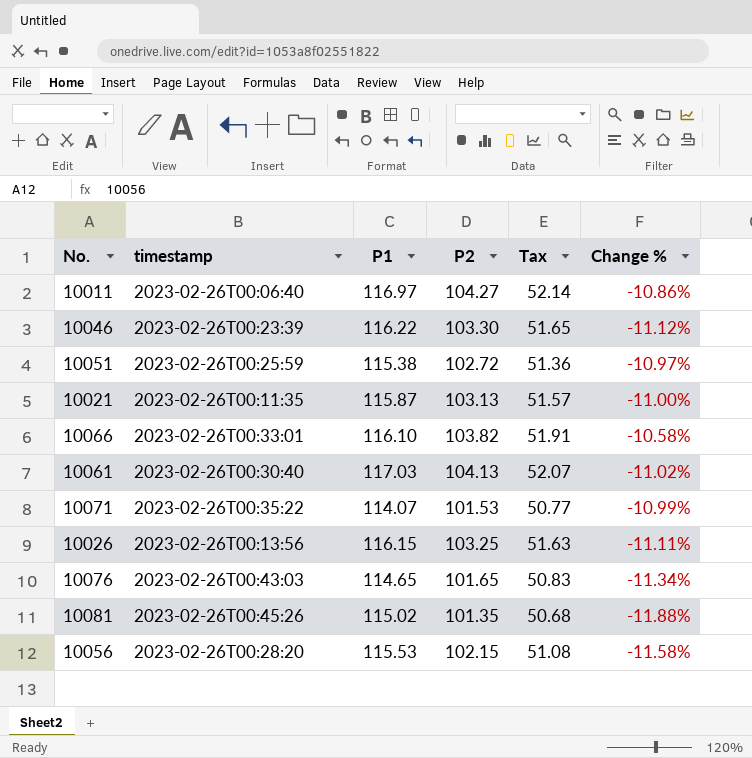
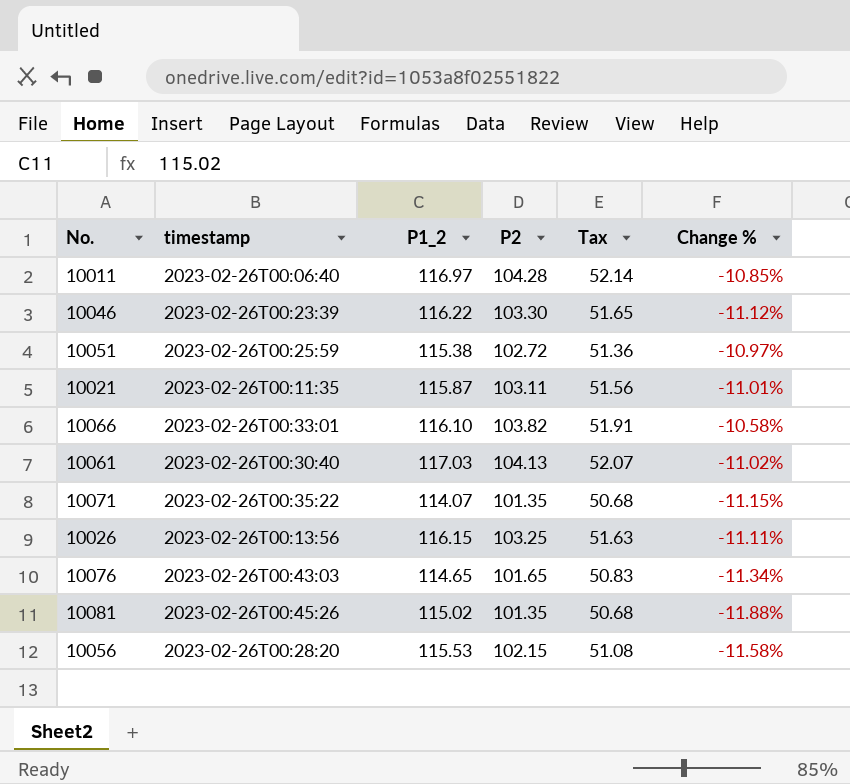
column name: P1 -> P1_2
10011 | P2: 104.27 -> 104.28
10011 | Change %: -10.86% -> -10.85%
10021 | P2: 103.13 -> 103.11
10021 | Tax: 51.57 -> 51.56
10021 | Change %: -11.00% -> -11.01%
10071 | P2: 101.53 -> 101.35
10071 | Tax: 50.77 -> 50.68
10071 | Change %: -10.99% -> -11.15%

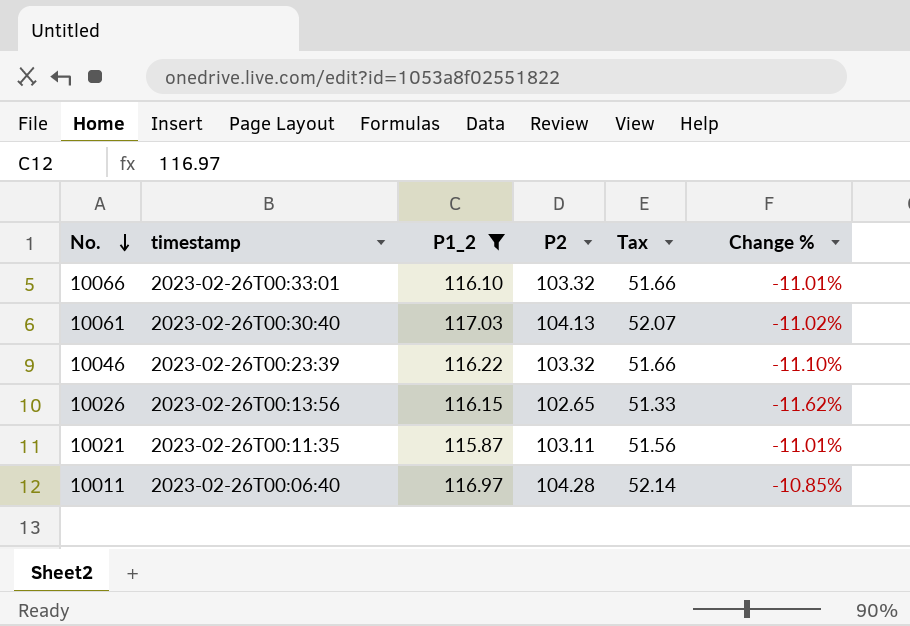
filter: none -> P1_2 >= 115.87
row order: none -> No. descending
10066 | P2: 103.82 -> 103.32
10066 | Tax: 51.91 -> 51.66
10066 | Change %: -10.58% -> -11.01%
10046 | P2: 103.30 -> 103.32
10046 | Tax: 51.65 -> 51.66
10046 | Change %: -11.12% -> -11.10%
10026 | P2: 103.25 -> 102.65
10026 | Tax: 51.63 -> 51.33
10026 | Change %: -11.11% -> -11.62%

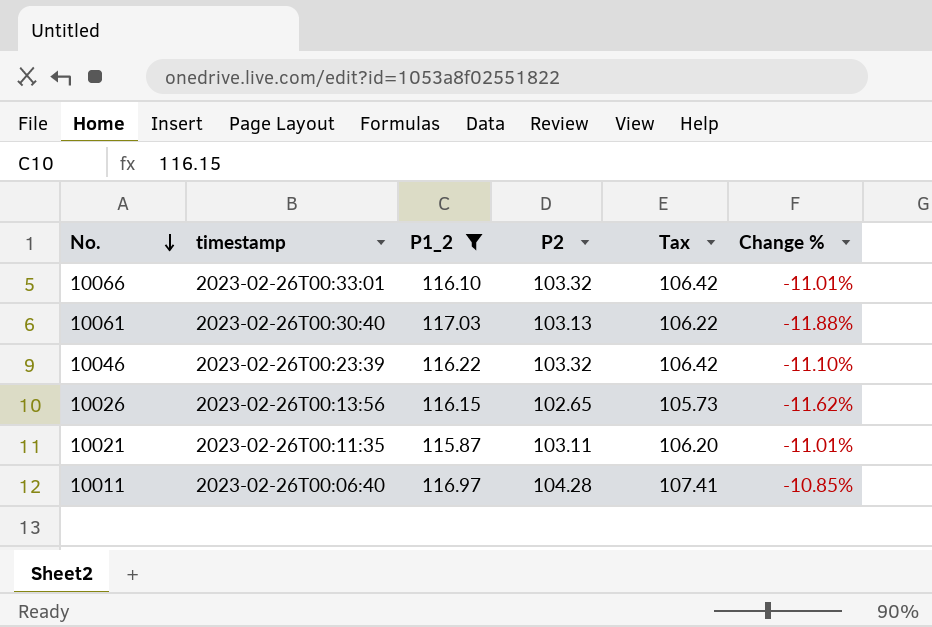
column Tax | formula: [P2] * 0.5 -> [P2] * 1.03
10061 | P2: 104.13 -> 103.13
10061 | Change %: -11.02% -> -11.88%

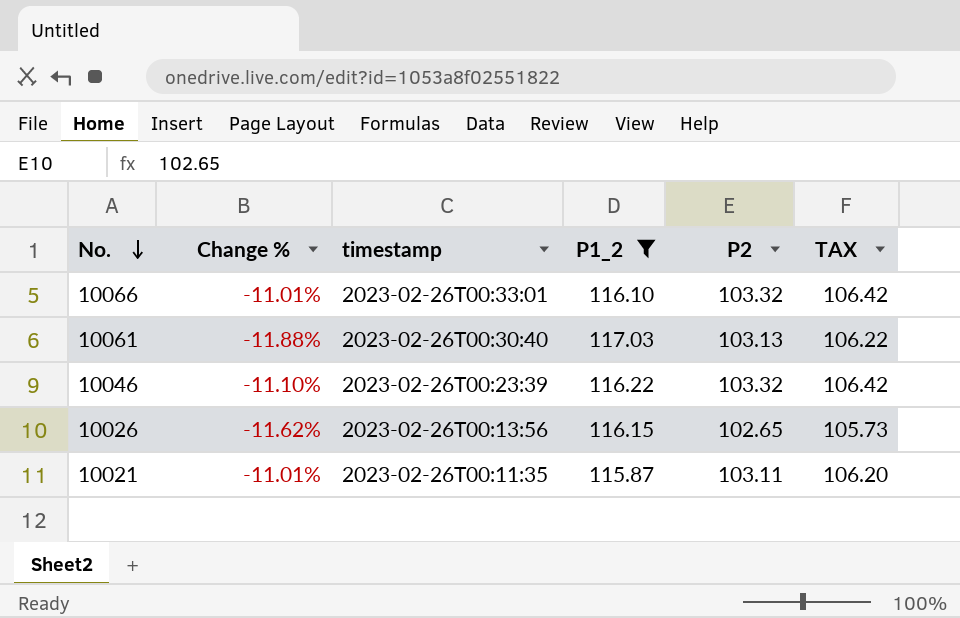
column Change % | position: 6 -> 2
column name: Tax -> TAX
row 10011: 2023-02-26T00:06:40 | 116.97 | 104.28 | 107.41 | -10.85% -> none

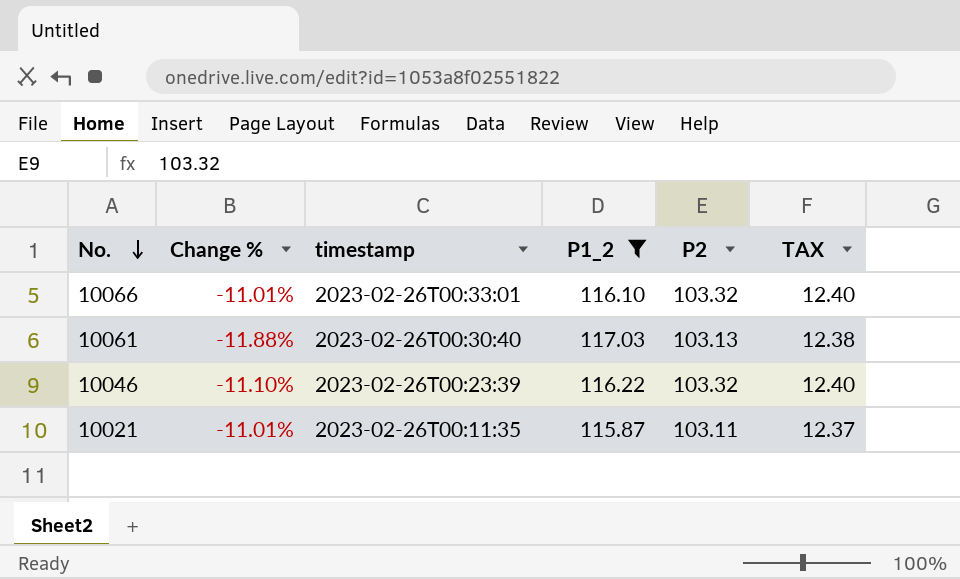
column TAX | formula: [P2] * 1.03 -> [P2] * 0.12
row 10026: -11.62% | 2023-02-26T00:13:56 | 116.15 | 102.65 | 105.73 -> none

